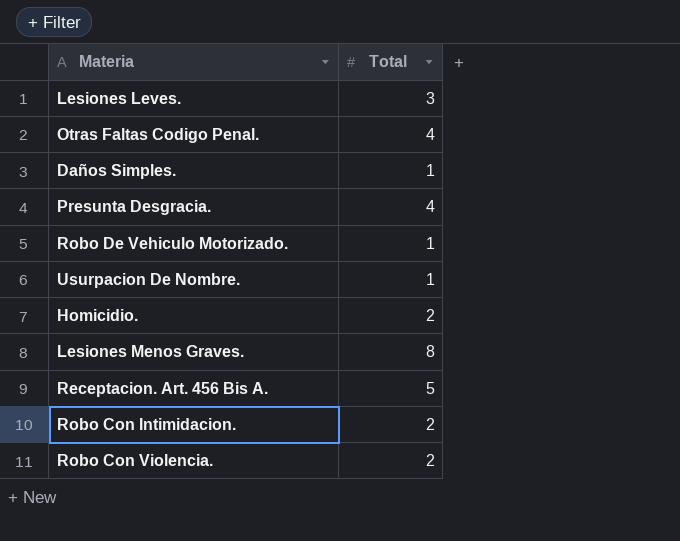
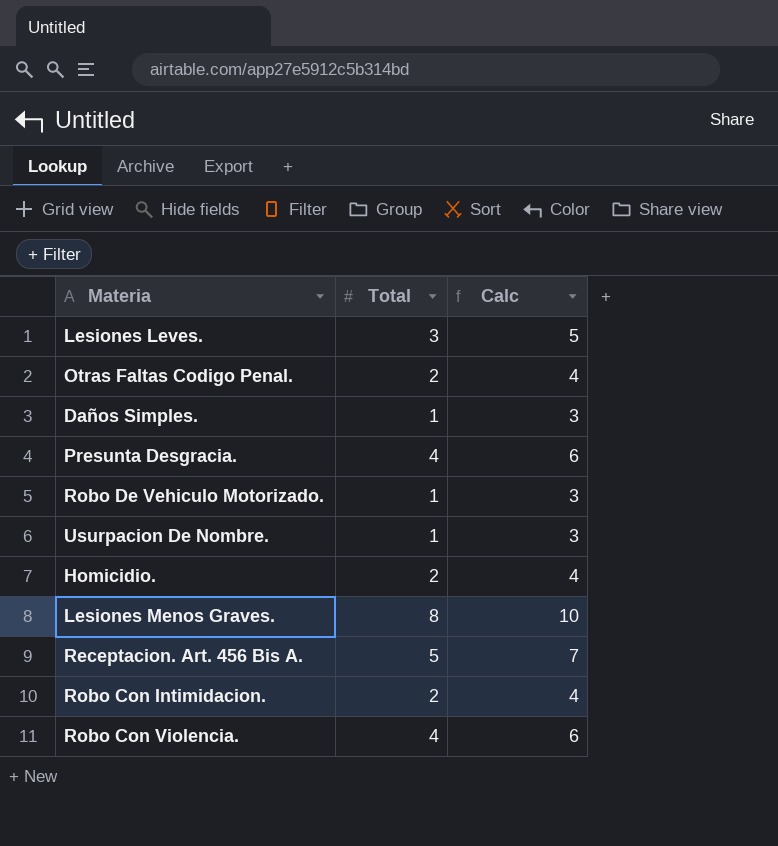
column Calc | formula: none -> [Total] + 2
Otras Faltas Codigo Penal. | Total: 4 -> 2
Robo Con Violencia. | Total: 2 -> 4

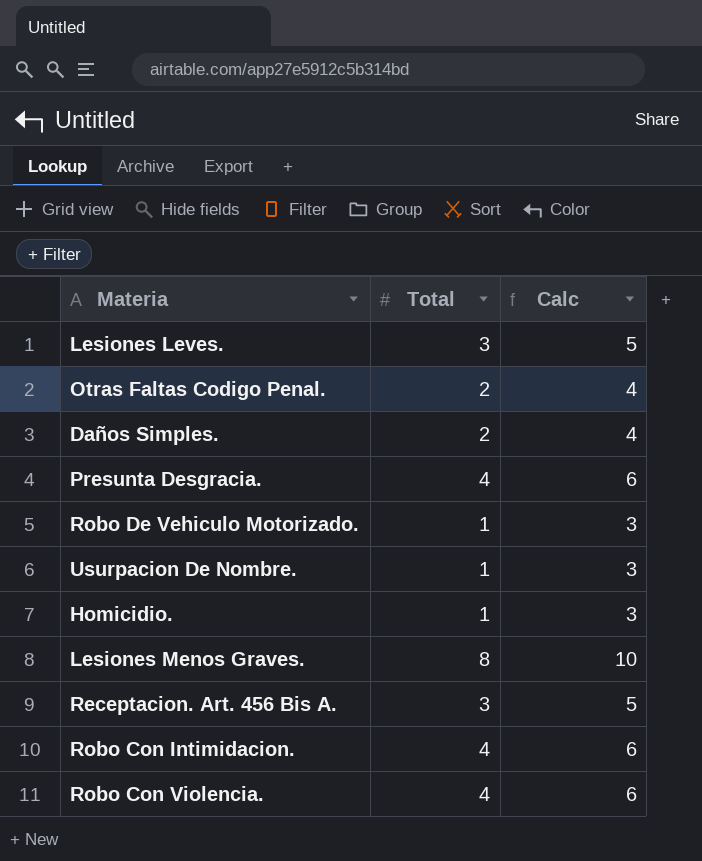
Daños Simples. | Total: 1 -> 2
Daños Simples. | Calc: 3 -> 4
Homicidio. | Total: 2 -> 1
Homicidio. | Calc: 4 -> 3
Receptacion. Art. 456 Bis A. | Total: 5 -> 3
Receptacion. Art. 456 Bis A. | Calc: 7 -> 5
Robo Con Intimidacion. | Total: 2 -> 4
Robo Con Intimidacion. | Calc: 4 -> 6

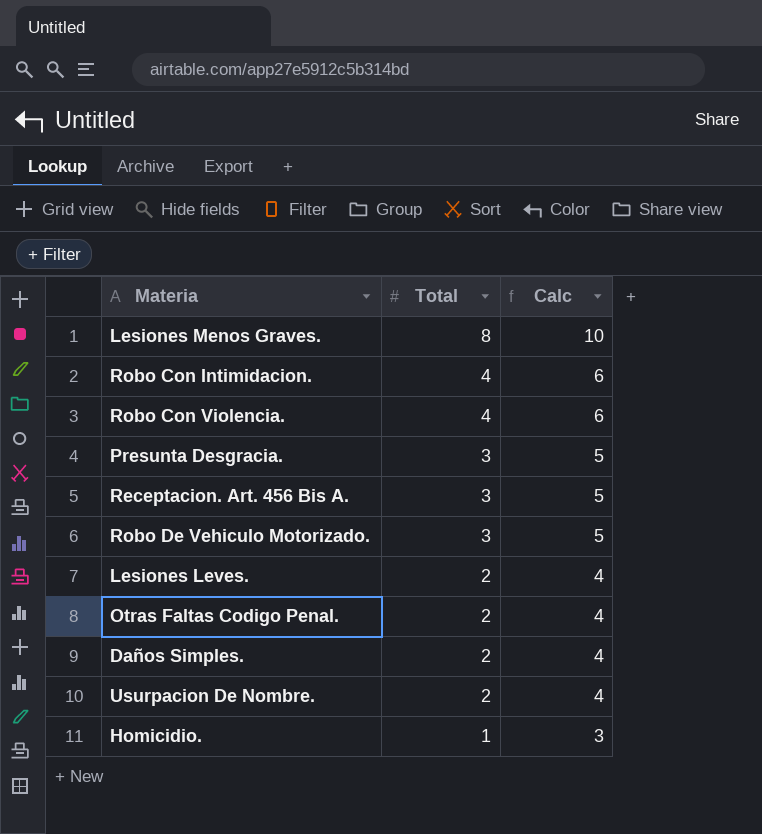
row order: none -> Total descending
Presunta Desgracia. | Total: 4 -> 3
Presunta Desgracia. | Calc: 6 -> 5
Robo De Vehiculo Motorizado. | Total: 1 -> 3
Robo De Vehiculo Motorizado. | Calc: 3 -> 5
Lesiones Leves. | Total: 3 -> 2
Lesiones Leves. | Calc: 5 -> 4
Usurpacion De Nombre. | Total: 1 -> 2
Usurpacion De Nombre. | Calc: 3 -> 4

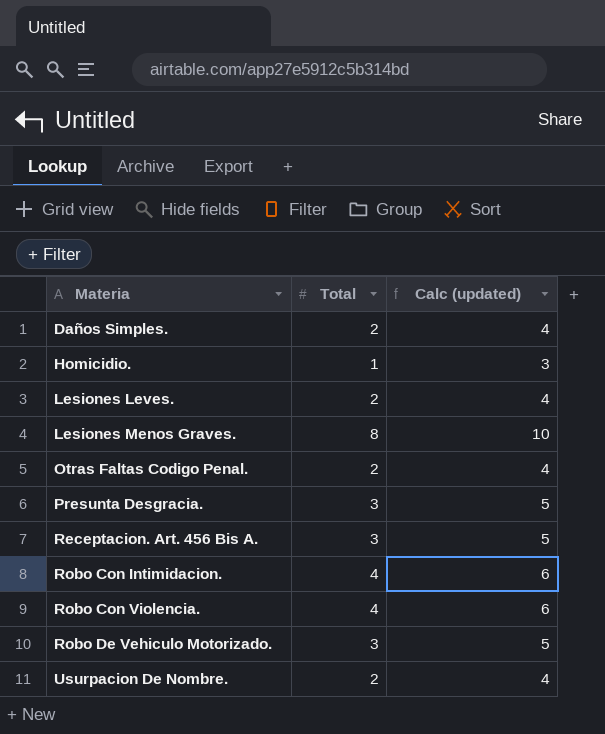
row order: Total descending -> Materia ascending
column name: Calc -> Calc (updated)

